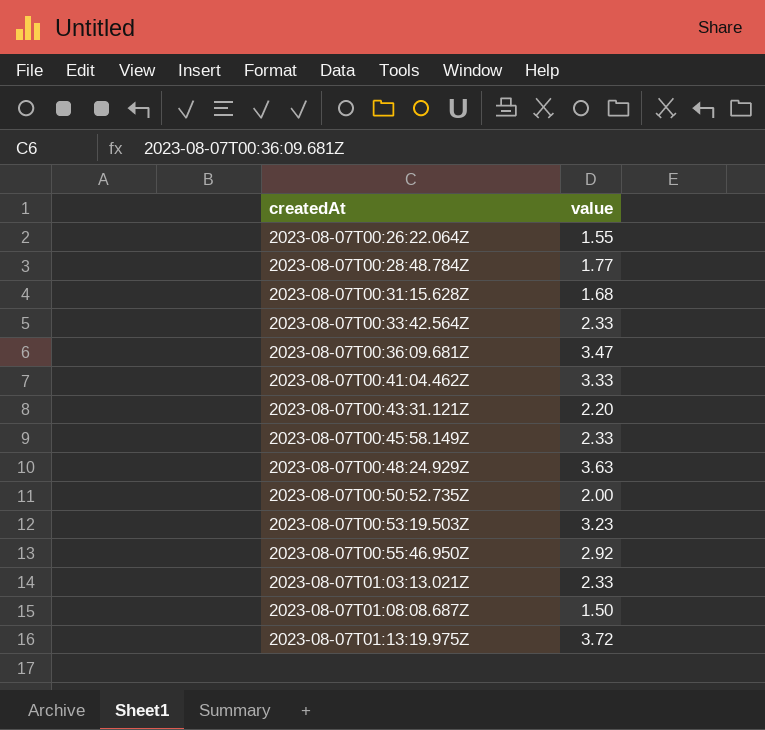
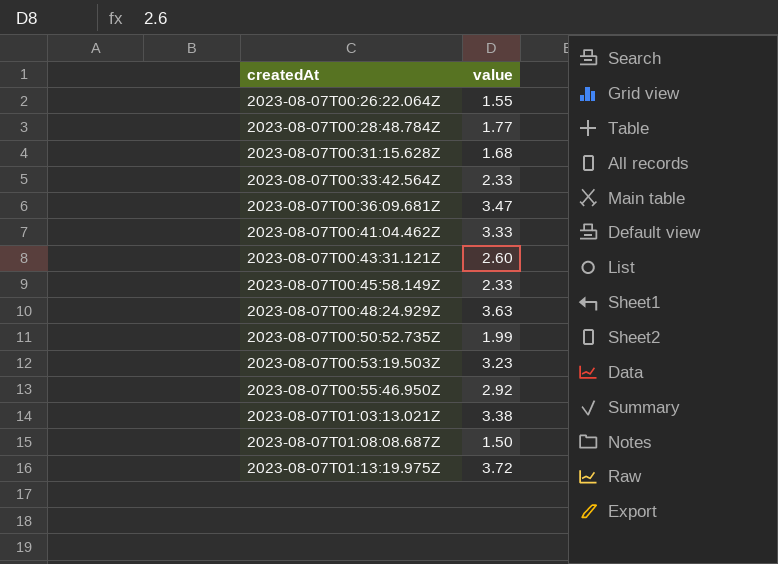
2023-08-07T00:43:31.121Z | value: 2.20 -> 2.60
2023-08-07T00:50:52.735Z | value: 2.00 -> 1.99
2023-08-07T01:03:13.021Z | value: 2.33 -> 3.38

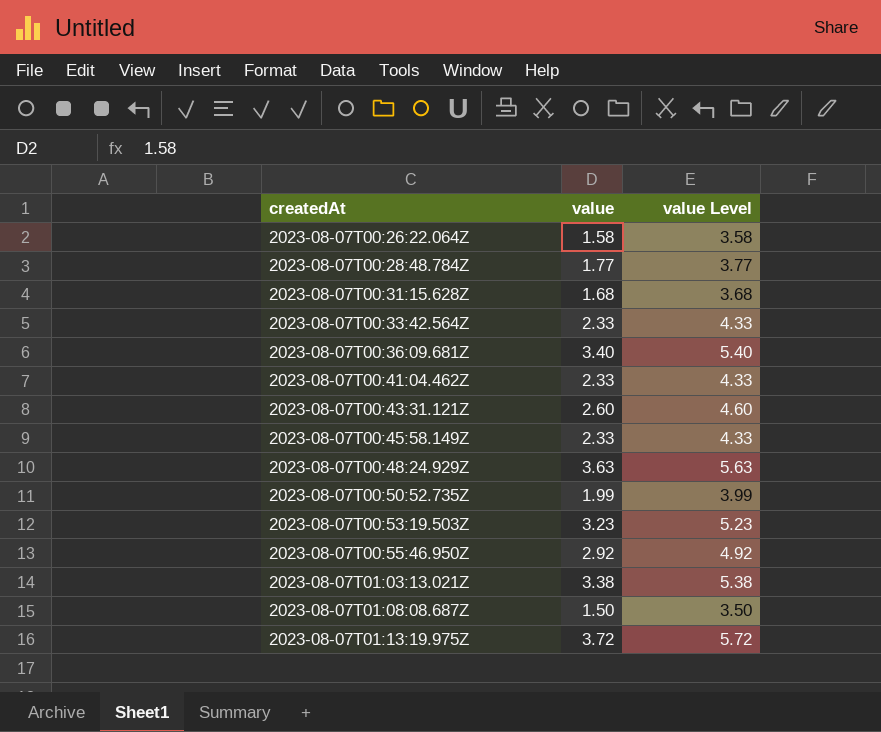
column value Level | formula: none -> [value] + 2
2023-08-07T00:26:22.064Z | value: 1.55 -> 1.58
2023-08-07T00:36:09.681Z | value: 3.47 -> 3.40
2023-08-07T00:41:04.462Z | value: 3.33 -> 2.33

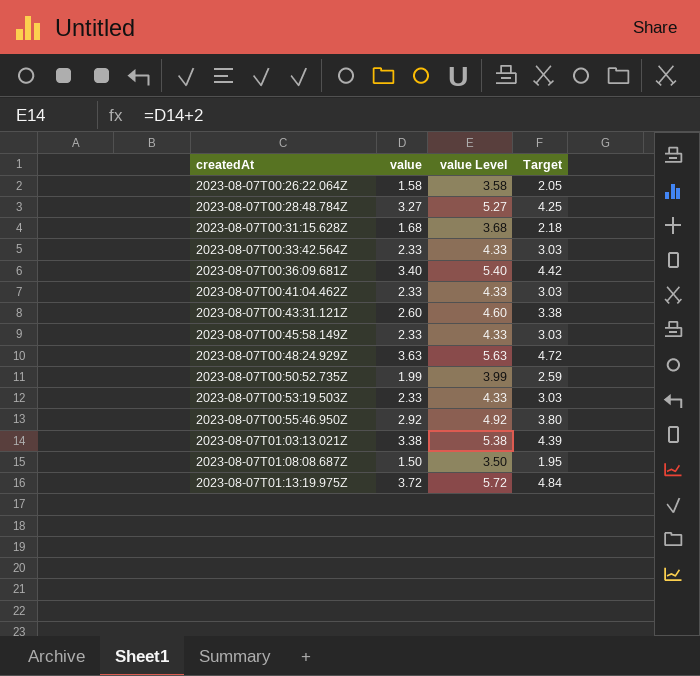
column Target | formula: none -> [value] * 1.3
2023-08-07T00:28:48.784Z | value: 1.77 -> 3.27
2023-08-07T00:28:48.784Z | value Level: 3.77 -> 5.27
2023-08-07T00:53:19.503Z | value: 3.23 -> 2.33
2023-08-07T00:53:19.503Z | value Level: 5.23 -> 4.33

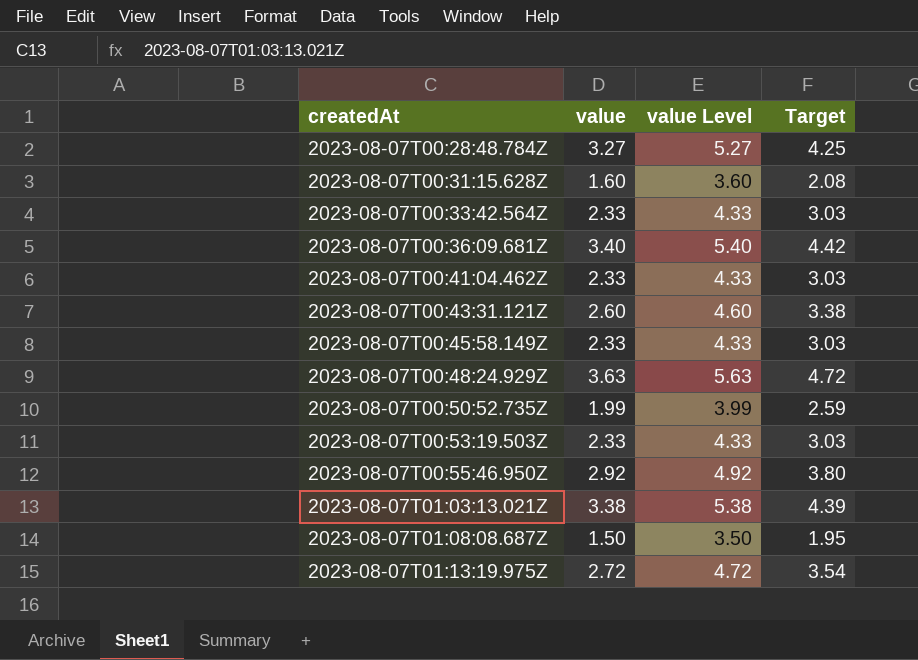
row 2023-08-07T00:26:22.064Z: 1.58 | 3.58 | 2.05 -> none
2023-08-07T00:31:15.628Z | value: 1.68 -> 1.60
2023-08-07T00:31:15.628Z | value Level: 3.68 -> 3.60
2023-08-07T00:31:15.628Z | Target: 2.18 -> 2.08
2023-08-07T01:13:19.975Z | value: 3.72 -> 2.72
2023-08-07T01:13:19.975Z | value Level: 5.72 -> 4.72
2023-08-07T01:13:19.975Z | Target: 4.84 -> 3.54

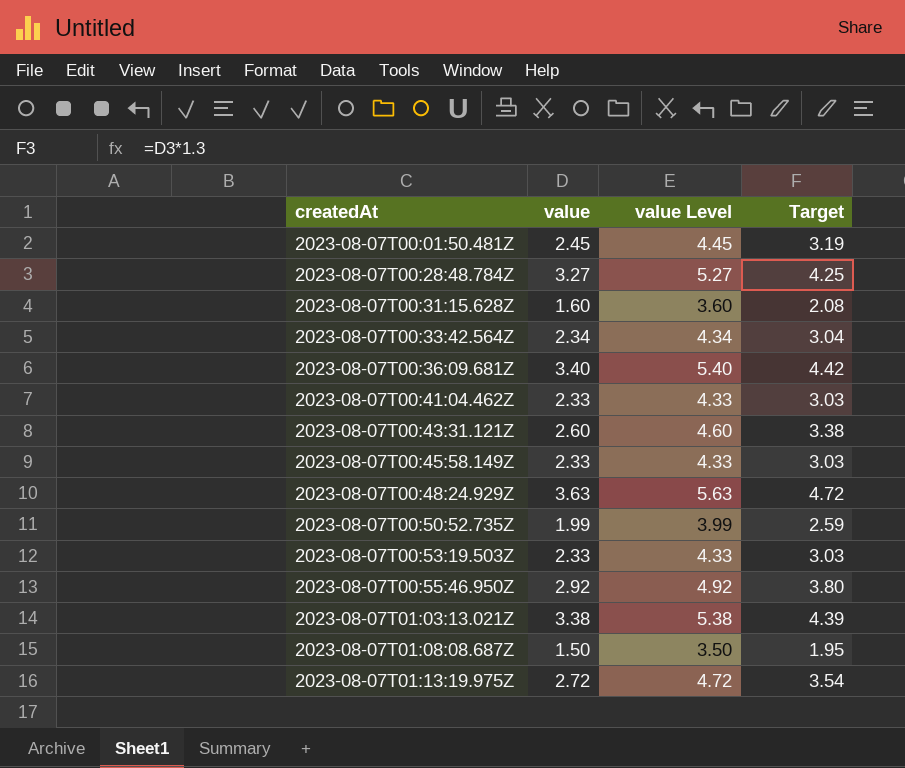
row 2023-08-07T00:01:50.481Z: none -> 2.45 | 4.45 | 3.19
2023-08-07T00:33:42.564Z | value: 2.33 -> 2.34
2023-08-07T00:33:42.564Z | value Level: 4.33 -> 4.34
2023-08-07T00:33:42.564Z | Target: 3.03 -> 3.04

